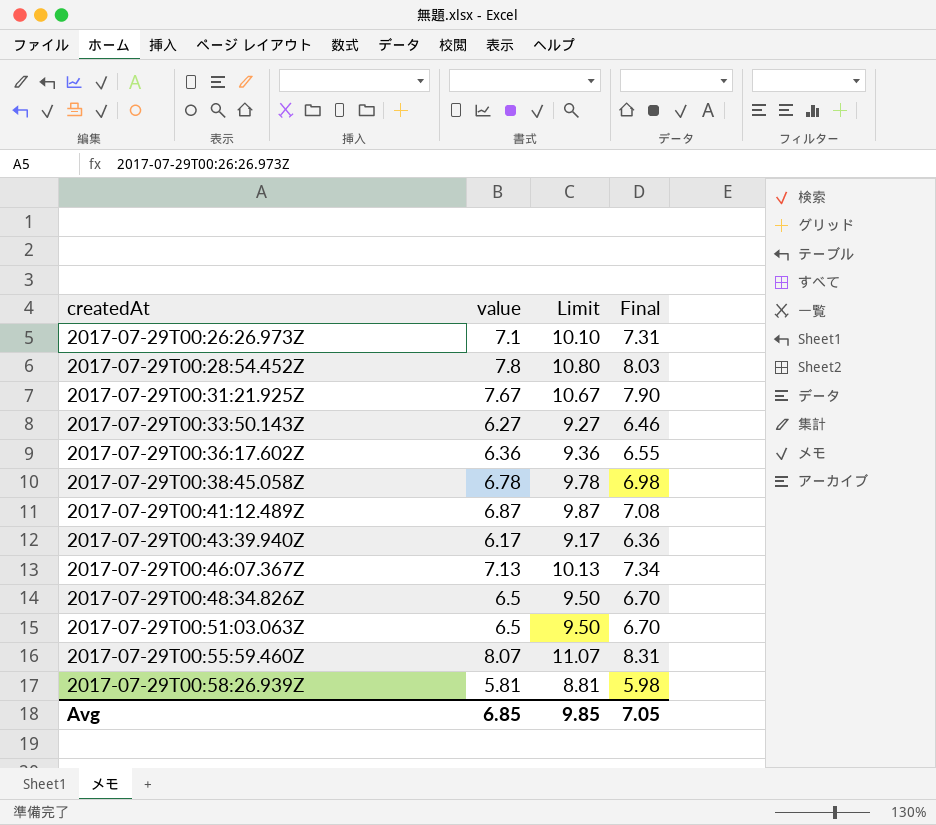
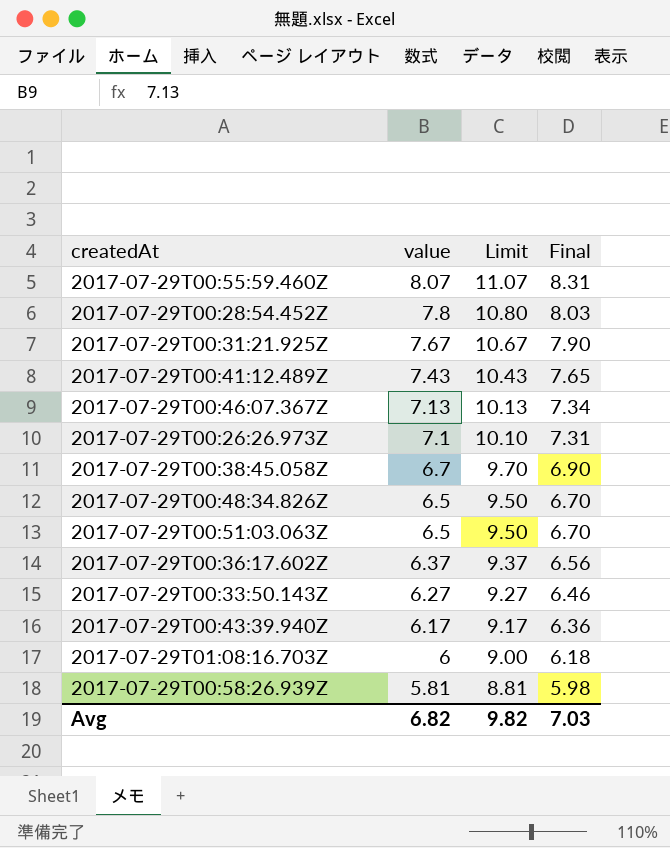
row order: createdAt ascending -> value descending
2017-07-29T00:41:12.489Z | value: 6.87 -> 7.43
2017-07-29T00:41:12.489Z | Limit: 9.87 -> 10.43
2017-07-29T00:41:12.489Z | Final: 7.08 -> 7.65
2017-07-29T00:38:45.058Z | value: 6.78 -> 6.7
2017-07-29T00:38:45.058Z | Limit: 9.78 -> 9.70
2017-07-29T00:38:45.058Z | Final: 6.98 -> 6.90
2017-07-29T00:36:17.602Z | value: 6.36 -> 6.37
2017-07-29T00:36:17.602Z | Limit: 9.36 -> 9.37
2017-07-29T00:36:17.602Z | Final: 6.55 -> 6.56
row 2017-07-29T01:08:16.703Z: none -> 6 | 9.00 | 6.18
Avg | value: 6.85 -> 6.82
Avg | Limit: 9.85 -> 9.82
Avg | Final: 7.05 -> 7.03

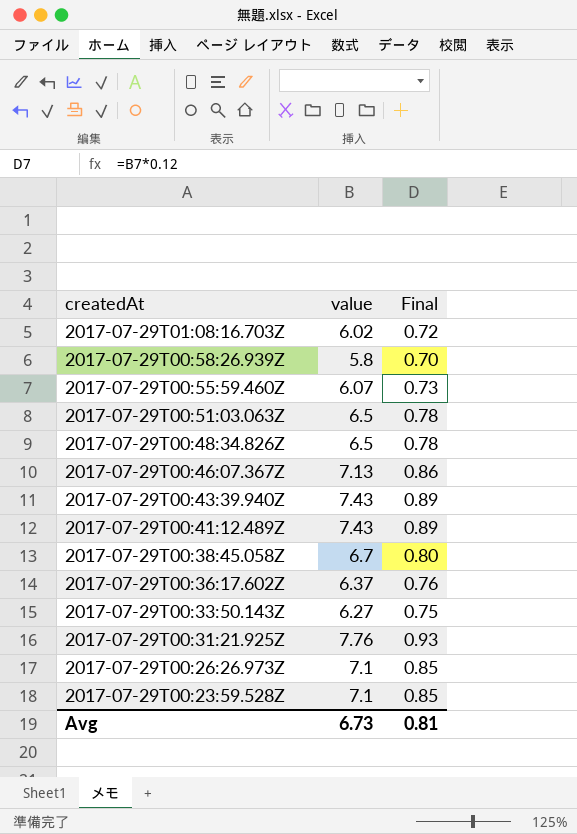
row order: value descending -> createdAt descending
column Limit | formula: [value] + 3 -> none
column Final | formula: [value] * 1.03 -> [value] * 0.12
row 2017-07-29T00:28:54.452Z: 7.8 | 10.80 | 8.03 -> none
2017-07-29T01:08:16.703Z | value: 6 -> 6.02
2017-07-29T00:58:26.939Z | value: 5.81 -> 5.8
2017-07-29T00:55:59.460Z | value: 8.07 -> 6.07
2017-07-29T00:43:39.940Z | value: 6.17 -> 7.43
2017-07-29T00:31:21.925Z | value: 7.67 -> 7.76
row 2017-07-29T00:23:59.528Z: none -> 7.1 | 0.85
Avg | value: 6.82 -> 6.73
Avg | Final: 7.03 -> 0.81

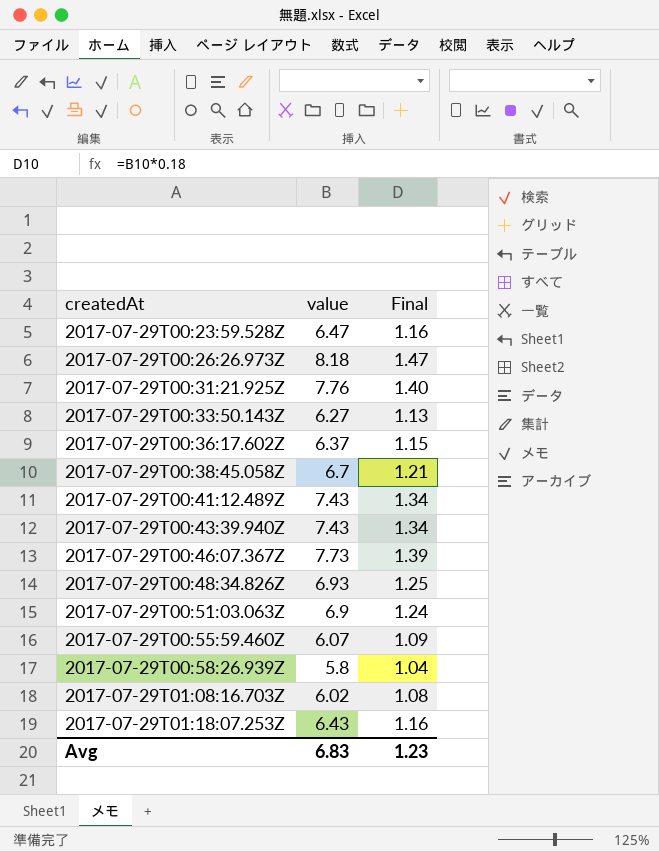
row order: createdAt descending -> createdAt ascending
column Final | formula: [value] * 0.12 -> [value] * 0.18
2017-07-29T00:23:59.528Z | value: 7.1 -> 6.47
2017-07-29T00:26:26.973Z | value: 7.1 -> 8.18
2017-07-29T00:46:07.367Z | value: 7.13 -> 7.73
2017-07-29T00:48:34.826Z | value: 6.5 -> 6.93
2017-07-29T00:51:03.063Z | value: 6.5 -> 6.9
row 2017-07-29T01:18:07.253Z: none -> 6.43 | 1.16
Avg | value: 6.73 -> 6.83
Avg | Final: 0.81 -> 1.23

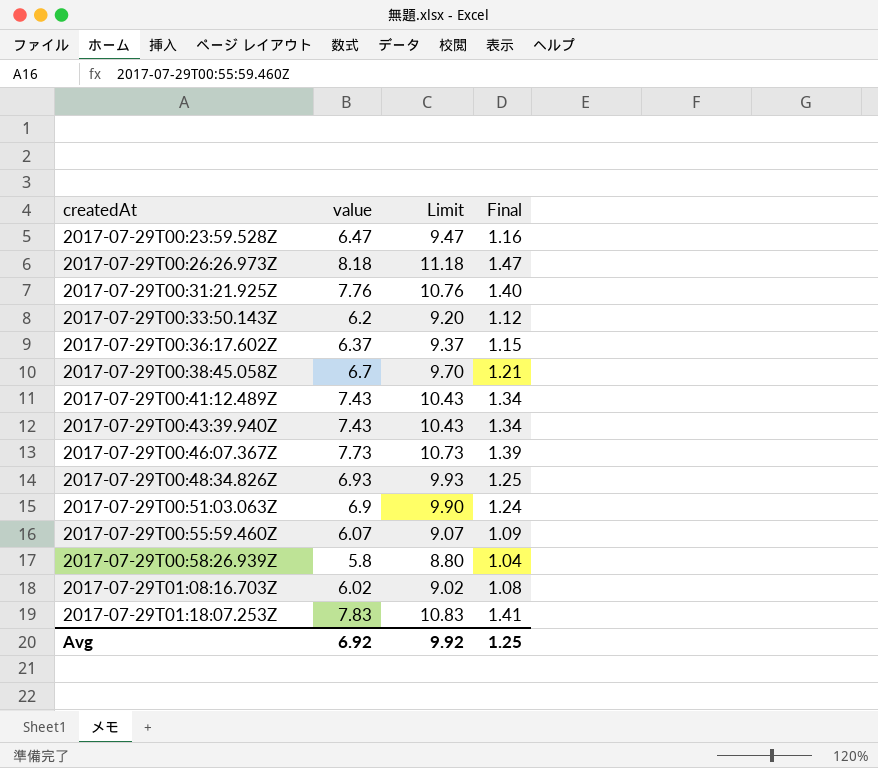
column Limit | formula: none -> [value] + 3
2017-07-29T00:33:50.143Z | value: 6.27 -> 6.2
2017-07-29T00:33:50.143Z | Final: 1.13 -> 1.12
2017-07-29T01:18:07.253Z | value: 6.43 -> 7.83
2017-07-29T01:18:07.253Z | Final: 1.16 -> 1.41
Avg | value: 6.83 -> 6.92
Avg | Final: 1.23 -> 1.25

